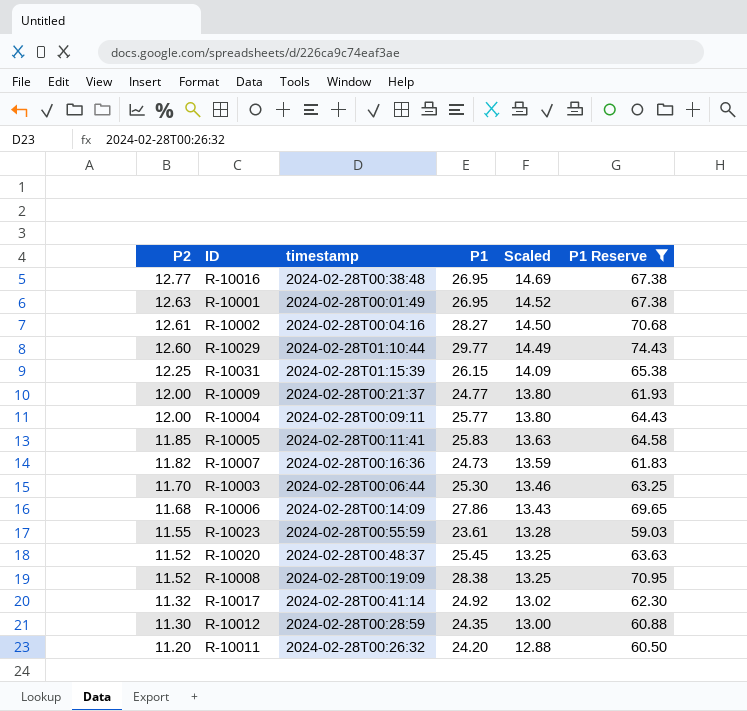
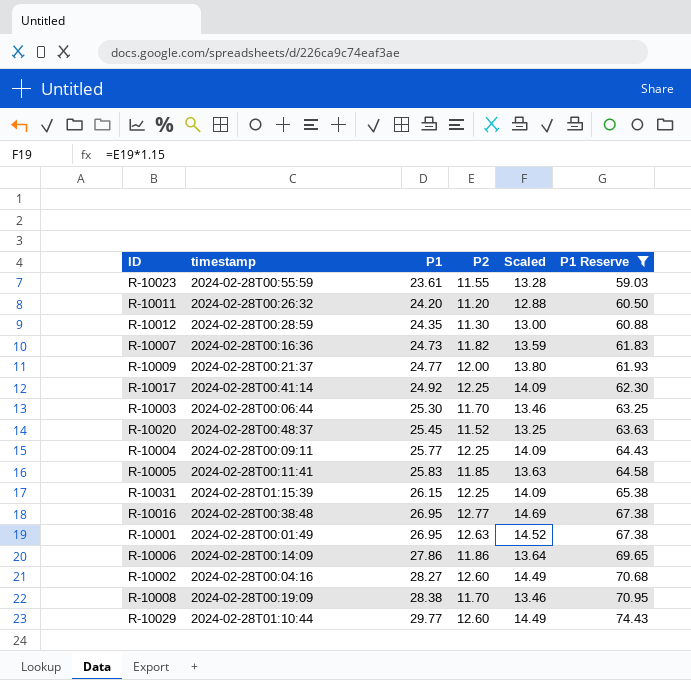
row order: P2 descending -> P1 ascending
column P2 | position: 1 -> 4
R-10017 | P2: 11.32 -> 12.25
R-10017 | Scaled: 13.02 -> 14.09
R-10004 | P2: 12.00 -> 12.25
R-10004 | Scaled: 13.80 -> 14.09
R-10006 | P2: 11.68 -> 11.86
R-10006 | Scaled: 13.43 -> 13.64
R-10002 | P2: 12.61 -> 12.60
R-10002 | Scaled: 14.50 -> 14.49
R-10008 | P2: 11.52 -> 11.70
R-10008 | Scaled: 13.25 -> 13.46

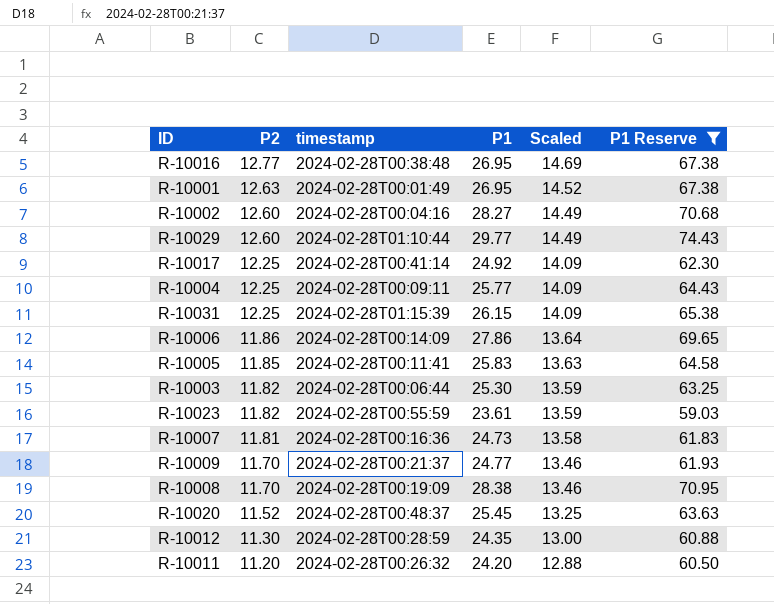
row order: P1 ascending -> P2 descending
column P2 | position: 4 -> 2
R-10003 | P2: 11.70 -> 11.82
R-10003 | Scaled: 13.46 -> 13.59
R-10023 | P2: 11.55 -> 11.82
R-10023 | Scaled: 13.28 -> 13.59
R-10007 | P2: 11.82 -> 11.81
R-10007 | Scaled: 13.59 -> 13.58
R-10009 | P2: 12.00 -> 11.70
R-10009 | Scaled: 13.80 -> 13.46

